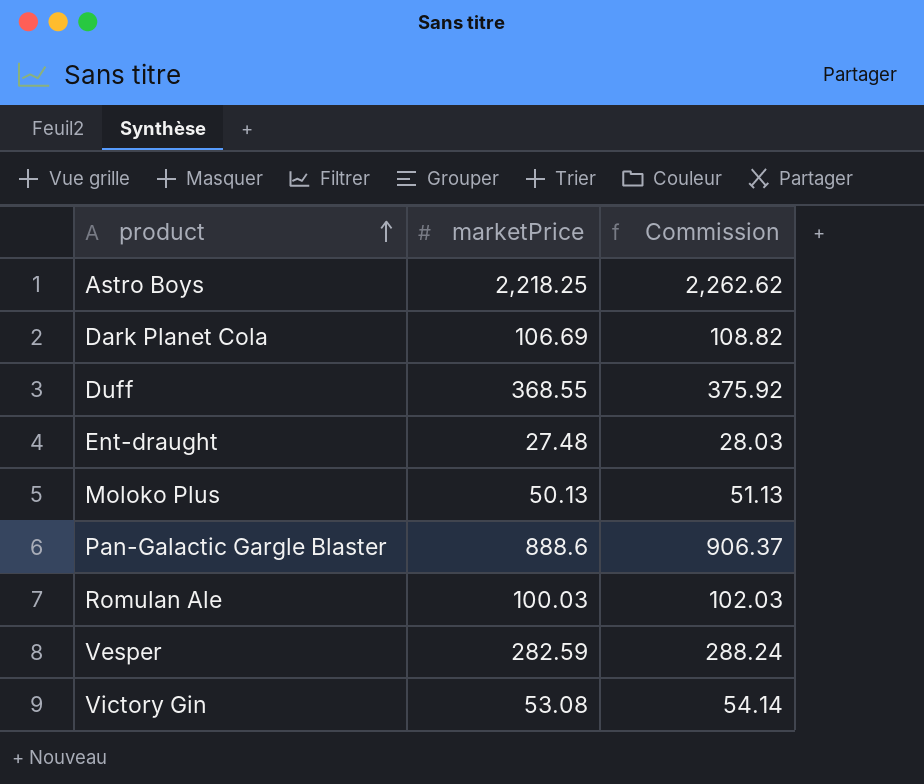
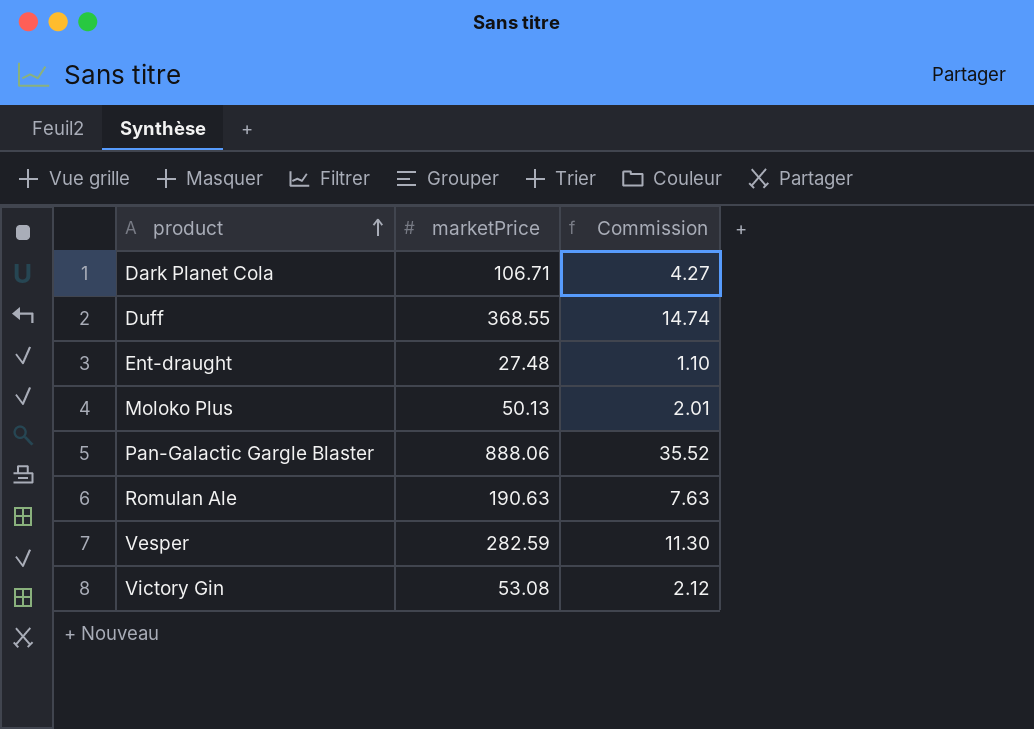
column Commission | formula: [marketPrice] * 1.02 -> [marketPrice] * 0.04
row Astro Boys: 2,218.25 | 2,262.62 -> none
Dark Planet Cola | marketPrice: 106.69 -> 106.71
Pan-Galactic Gargle Blaster | marketPrice: 888.6 -> 888.06
Romulan Ale | marketPrice: 100.03 -> 190.63

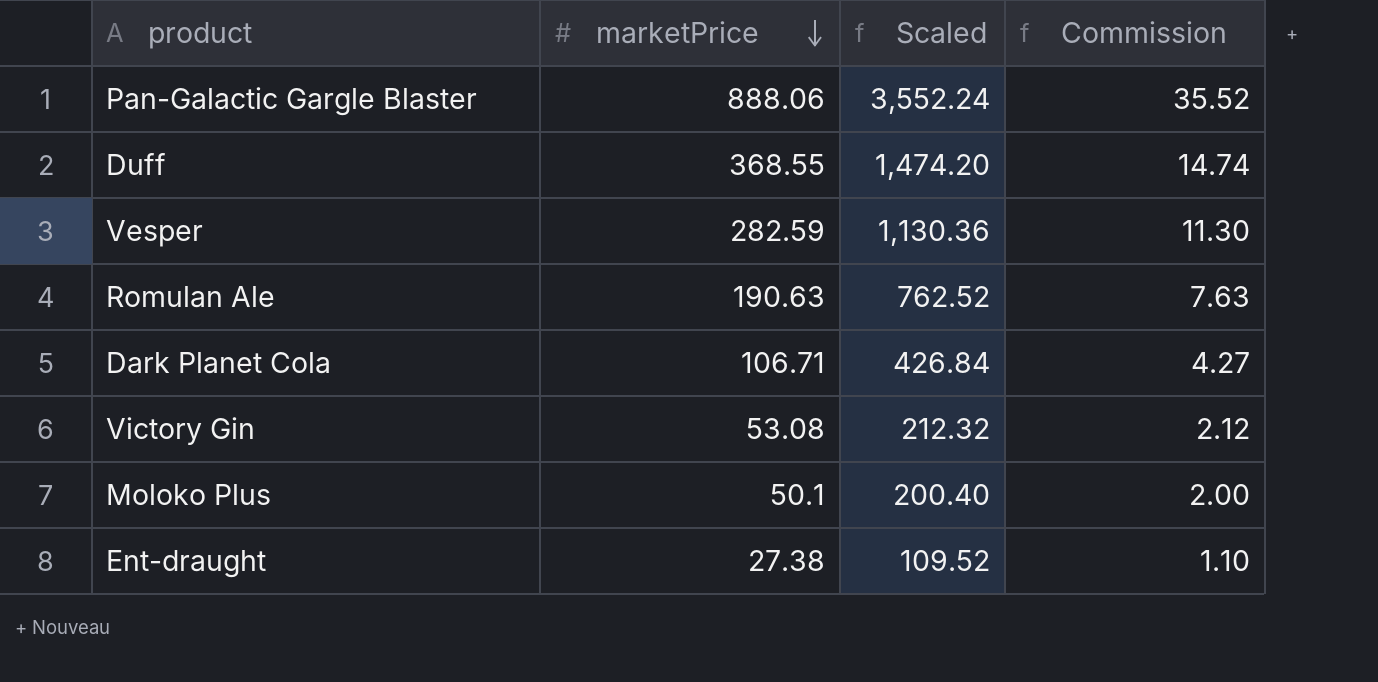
row order: product ascending -> marketPrice descending
column Scaled | formula: none -> [marketPrice] * 4
Moloko Plus | marketPrice: 50.13 -> 50.1
Moloko Plus | Commission: 2.01 -> 2.00
Ent-draught | marketPrice: 27.48 -> 27.38

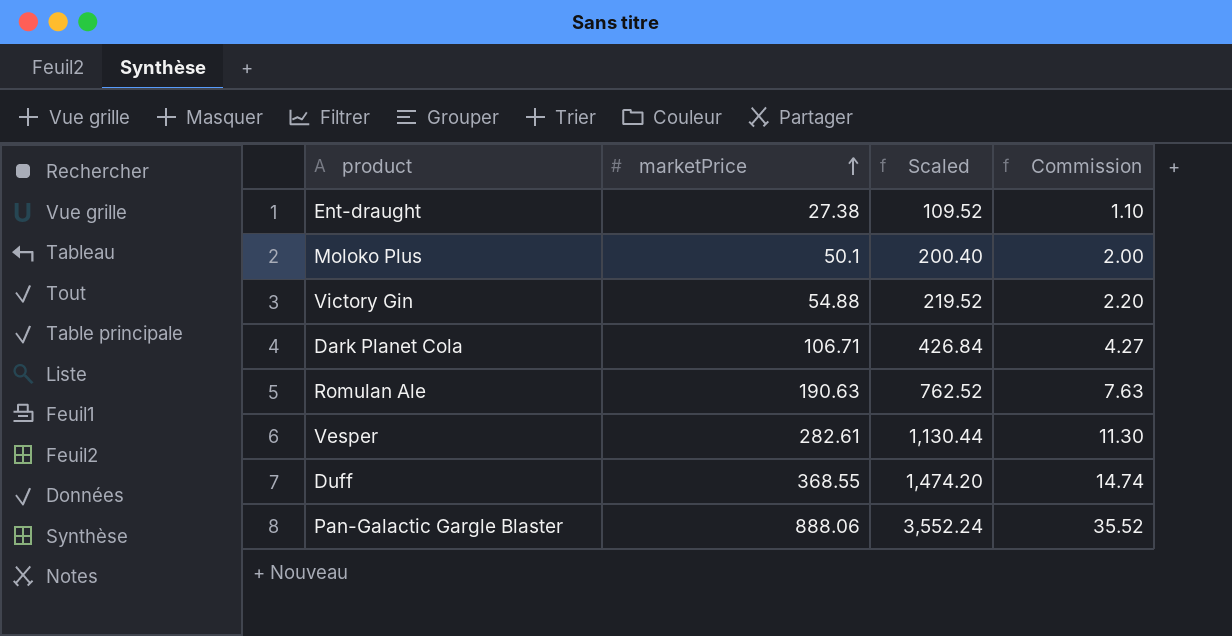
row order: marketPrice descending -> marketPrice ascending
Victory Gin | marketPrice: 53.08 -> 54.88
Victory Gin | Scaled: 212.32 -> 219.52
Victory Gin | Commission: 2.12 -> 2.20
Vesper | marketPrice: 282.59 -> 282.61
Vesper | Scaled: 1,130.36 -> 1,130.44

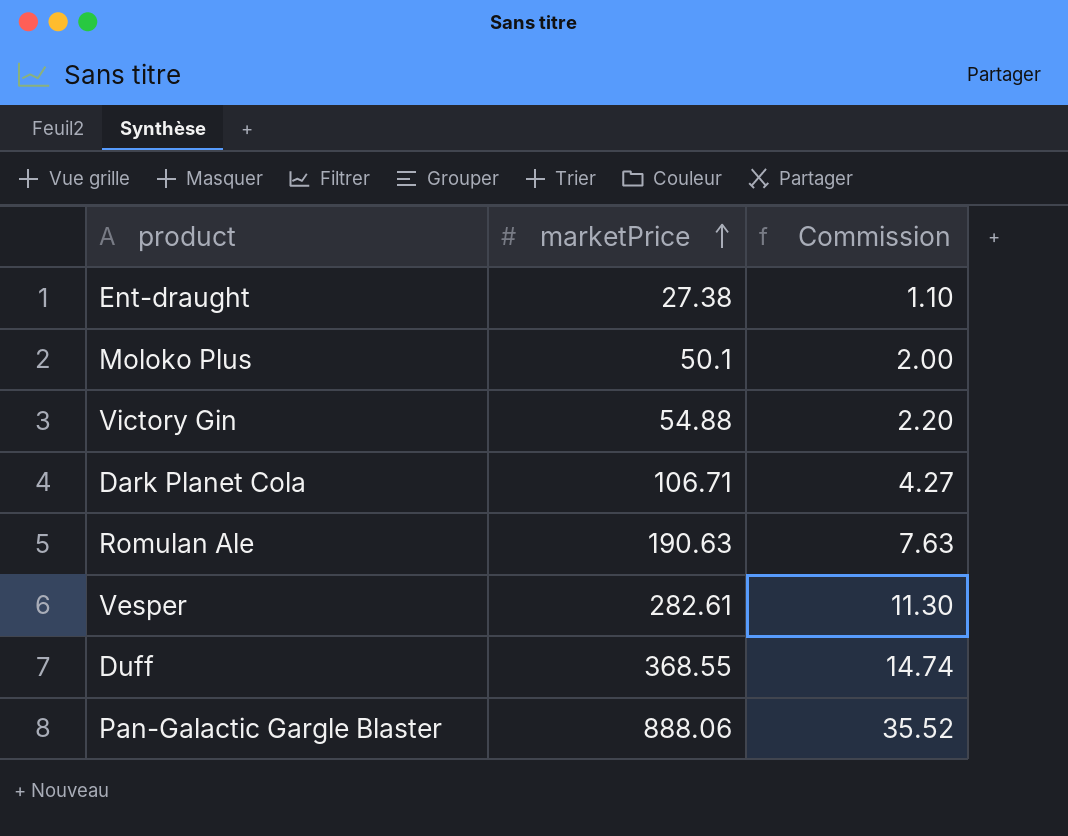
column Scaled | formula: [marketPrice] * 4 -> none

